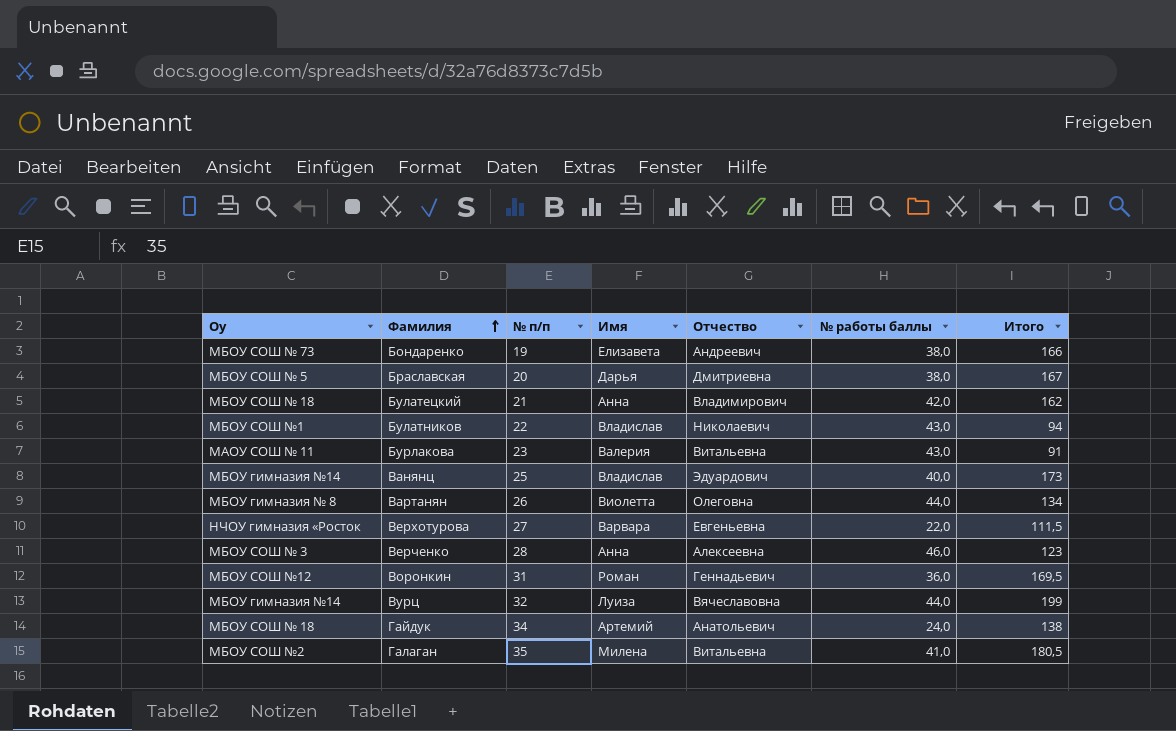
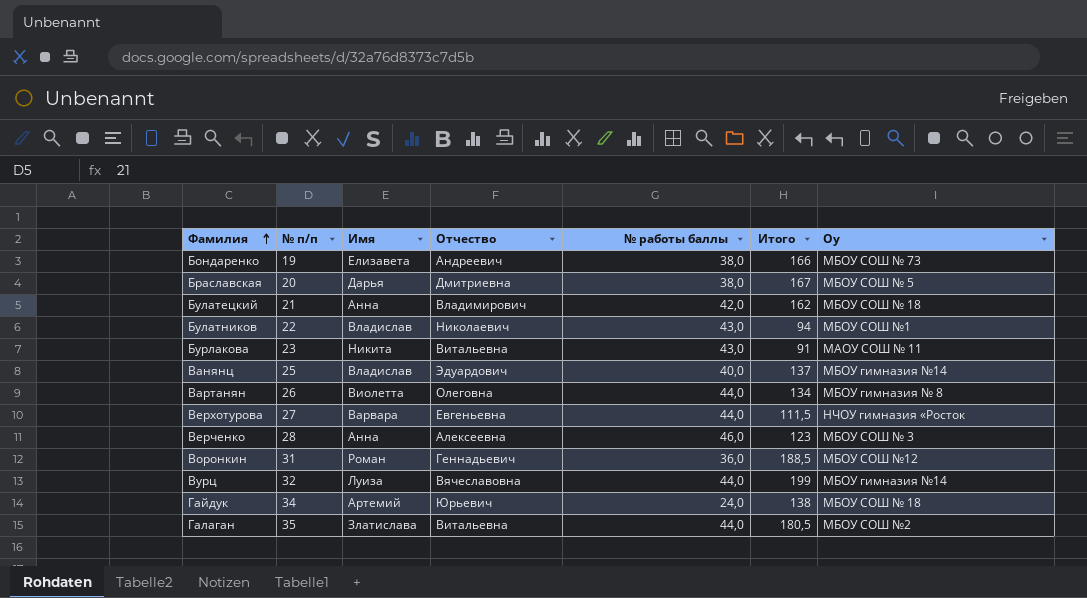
column Оу | position: 1 -> 7
Бурлакова | Имя: Валерия -> Никита
Ванянц | Итого: 173 -> 137
Верхотурова | № работы баллы: 22,0 -> 44,0
Воронкин | Итого: 169,5 -> 188,5
Гайдук | Отчество: Анатольевич -> Юрьевич
Галаган | Имя: Милена -> Златислава
Галаган | № работы баллы: 41,0 -> 44,0

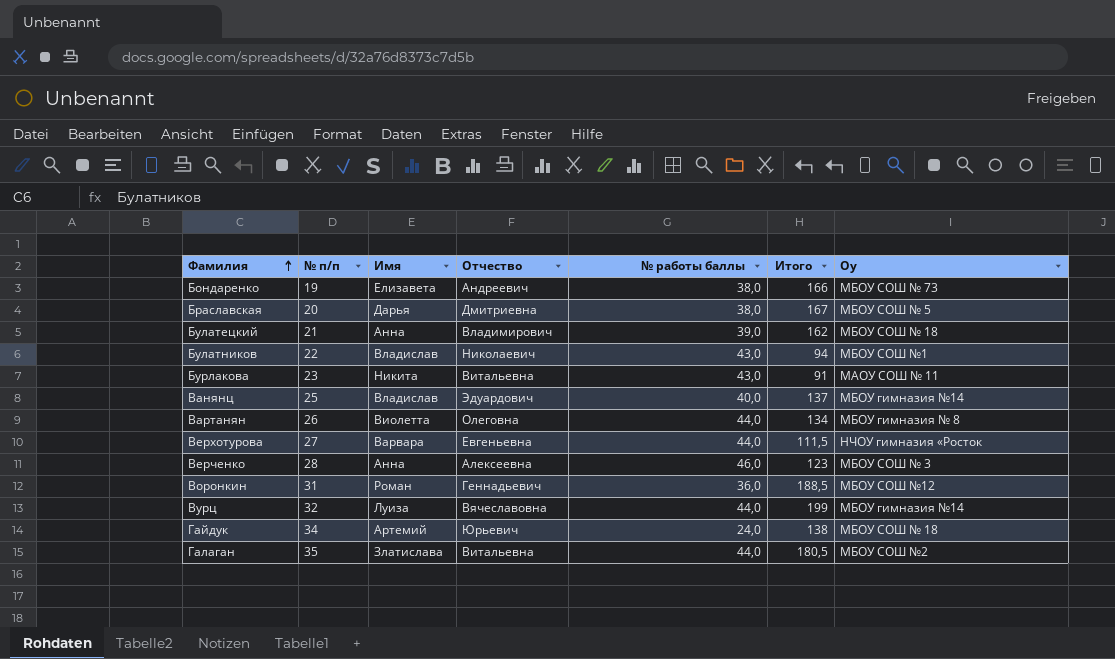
Булатецкий | № работы баллы: 42,0 -> 39,0

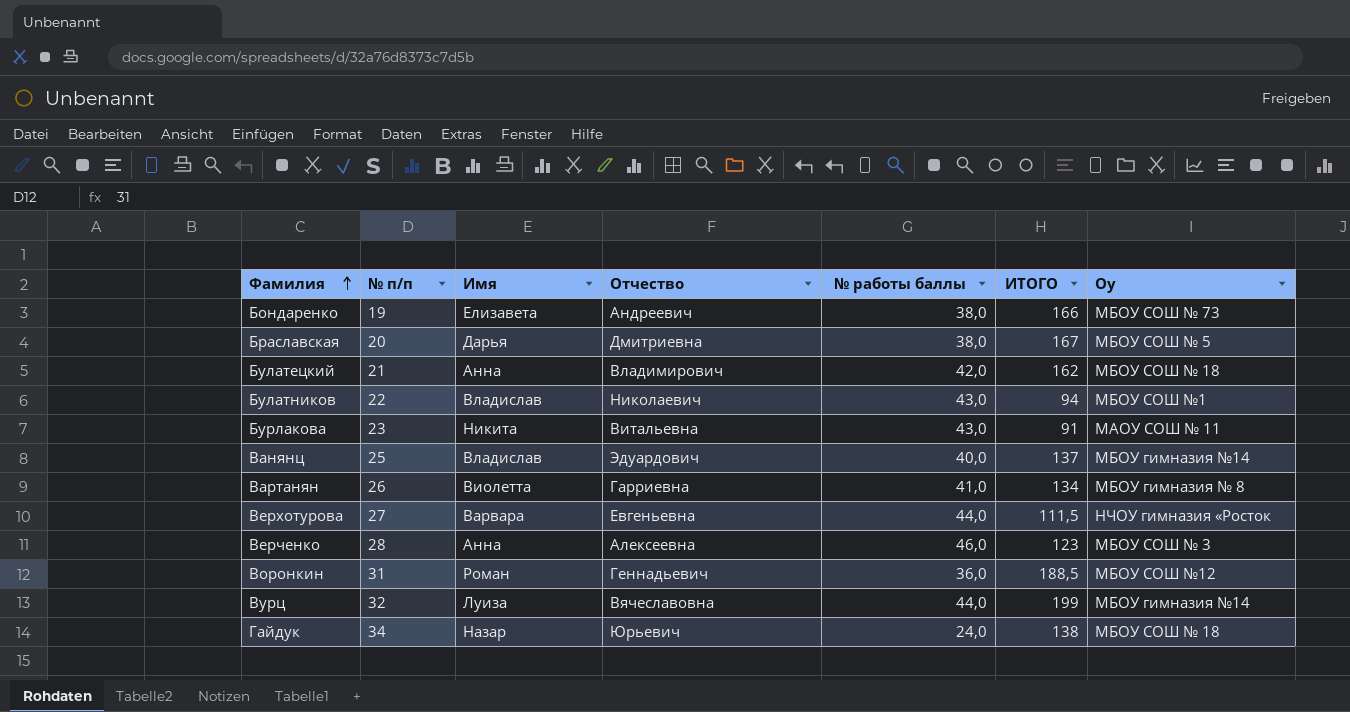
column name: Итого -> ИТОГО
row Галаган: 35 | Златислава | Витальевна | 44,0 | 180,5 | МБОУ СОШ №2 -> none
Булатецкий | № работы баллы: 39,0 -> 42,0
Вартанян | Отчество: Олеговна -> Гарриевна
Вартанян | № работы баллы: 44,0 -> 41,0
Гайдук | Имя: Артемий -> Назар

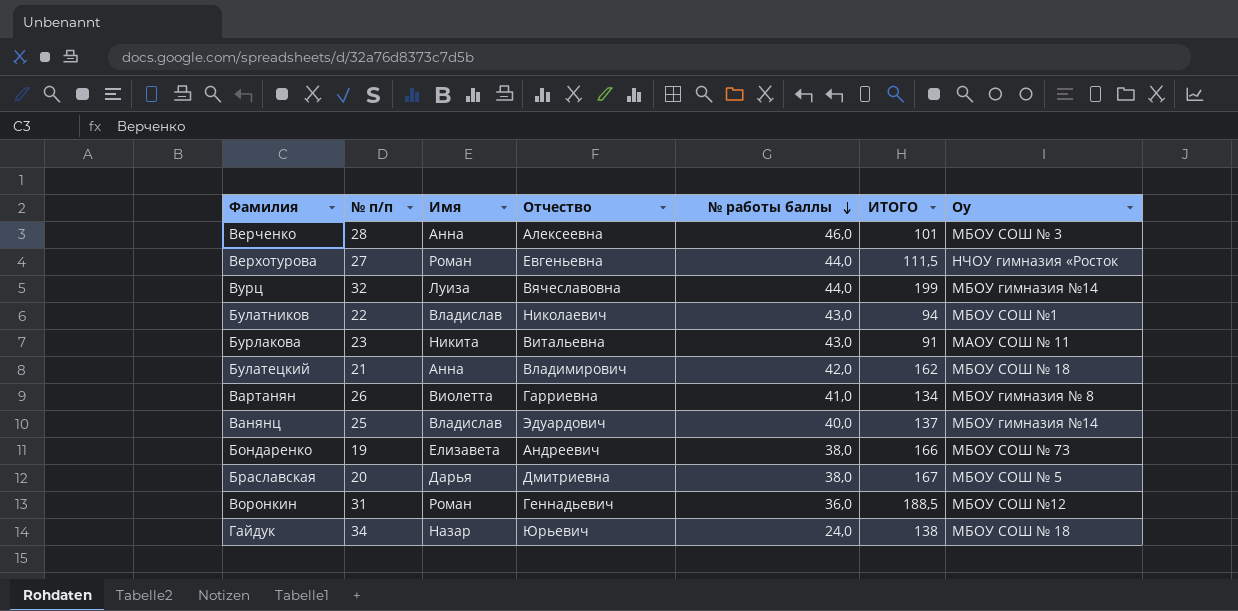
row order: Фамилия ascending -> № работы баллы descending
Верченко | ИТОГО: 123 -> 101
Верхотурова | Имя: Варвара -> Роман

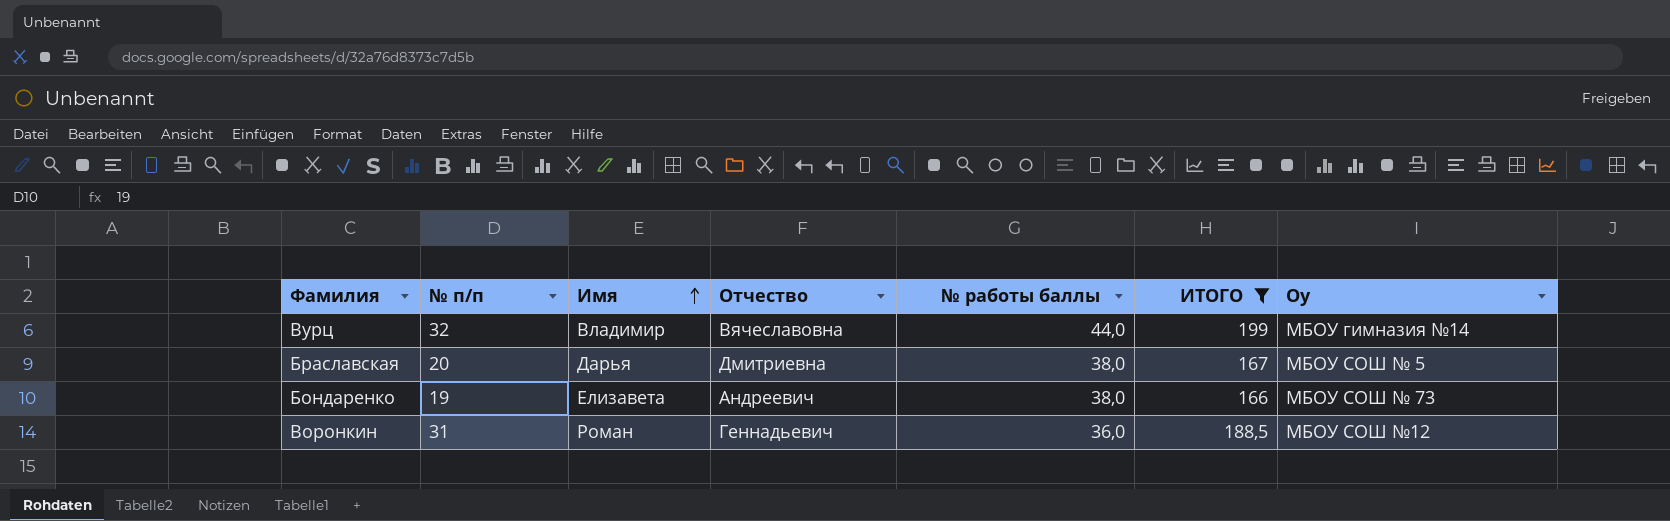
filter: none -> ИТОГО >= 166
row order: № работы баллы descending -> Имя ascending
Вурц | Имя: Луиза -> Владимир

